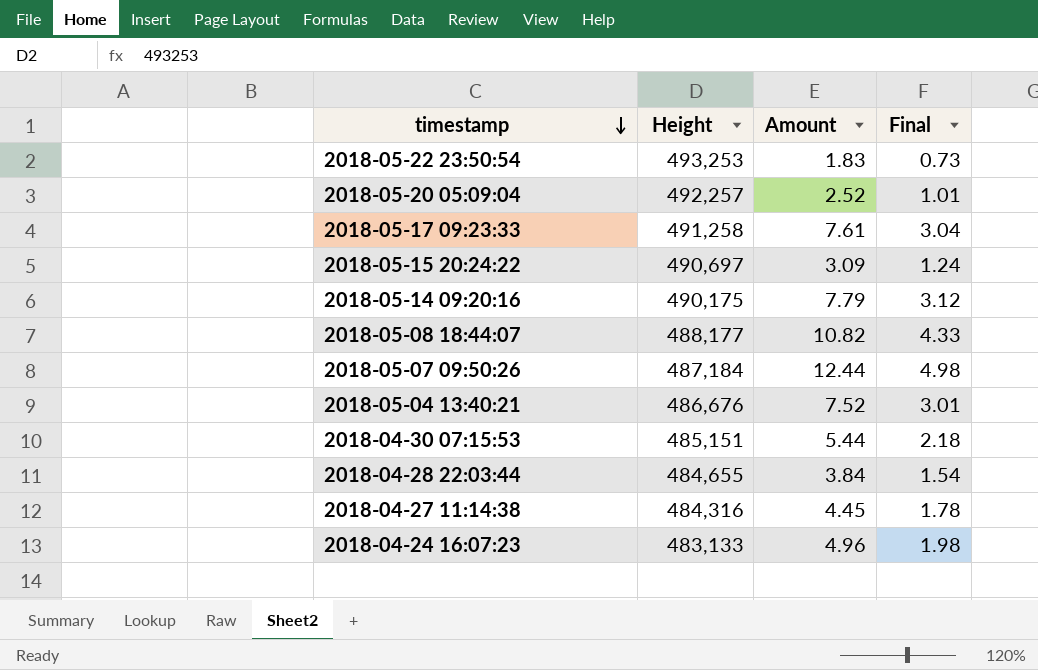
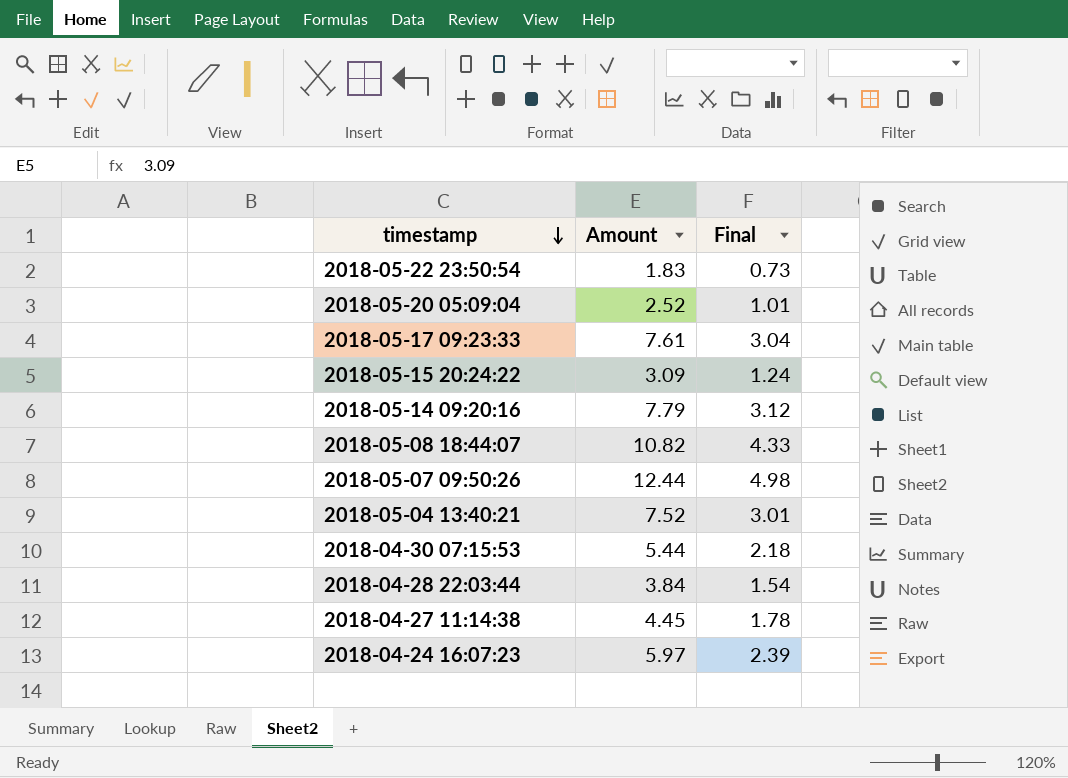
column Height | position: 2 -> none
2018-04-24 16:07:23 | Amount: 4.96 -> 5.97
2018-04-24 16:07:23 | Final: 1.98 -> 2.39

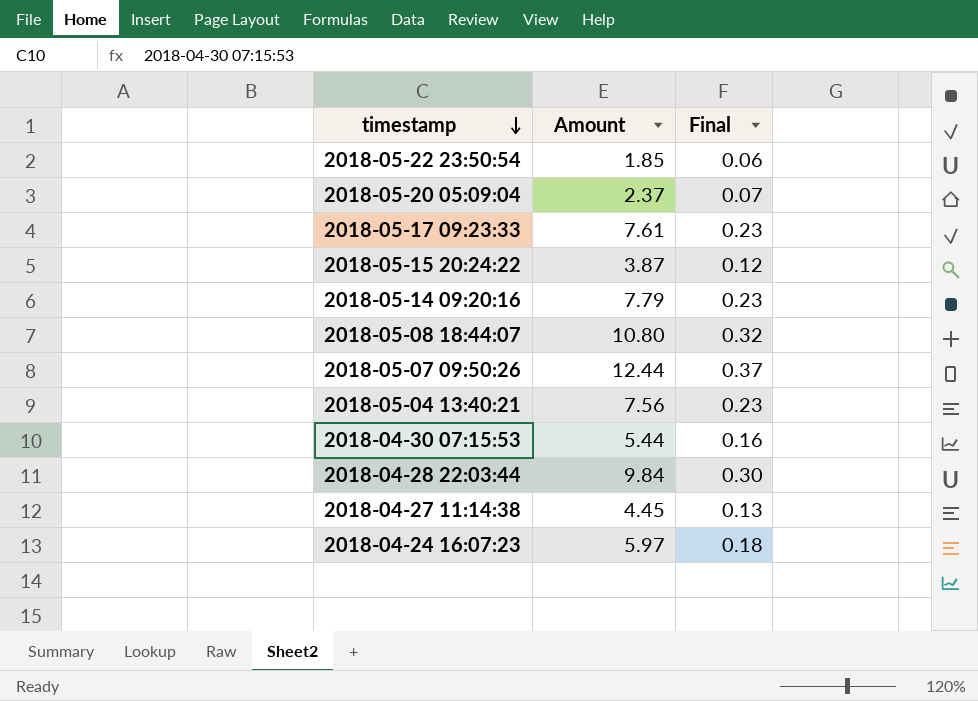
column Final | formula: [Amount] * 0.4 -> [Amount] * 0.03
2018-05-22 23:50:54 | Amount: 1.83 -> 1.85
2018-05-20 05:09:04 | Amount: 2.52 -> 2.37
2018-05-15 20:24:22 | Amount: 3.09 -> 3.87
2018-05-08 18:44:07 | Amount: 10.82 -> 10.80
2018-05-04 13:40:21 | Amount: 7.52 -> 7.56
2018-04-28 22:03:44 | Amount: 3.84 -> 9.84

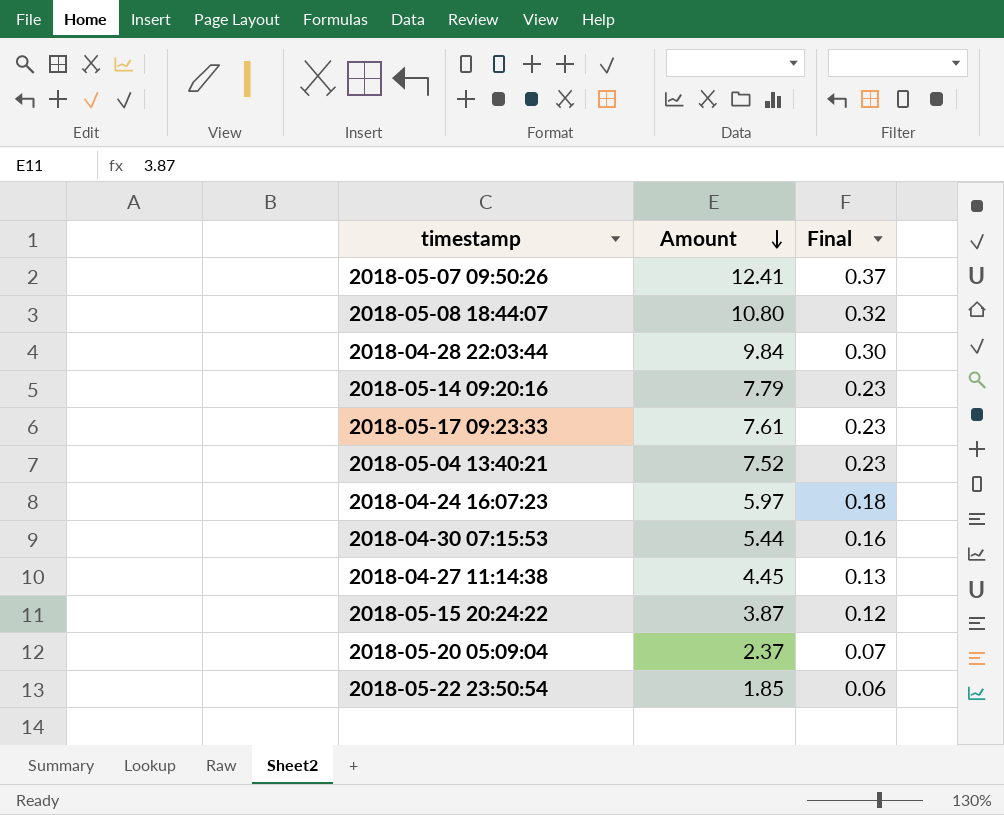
row order: timestamp descending -> Amount descending
2018-05-07 09:50:26 | Amount: 12.44 -> 12.41
2018-05-04 13:40:21 | Amount: 7.56 -> 7.52

